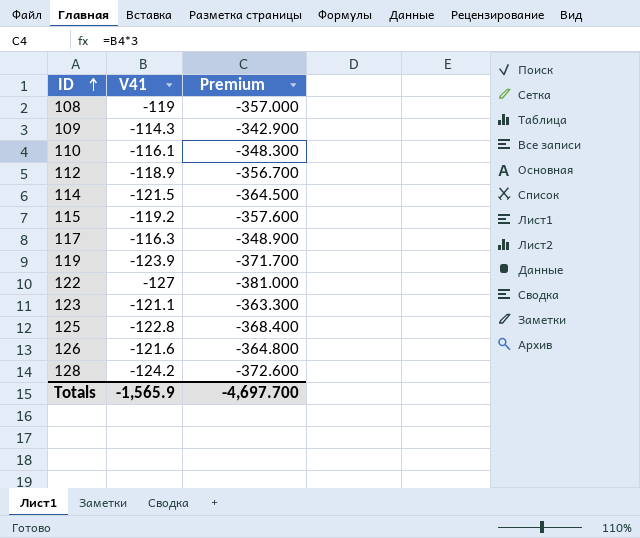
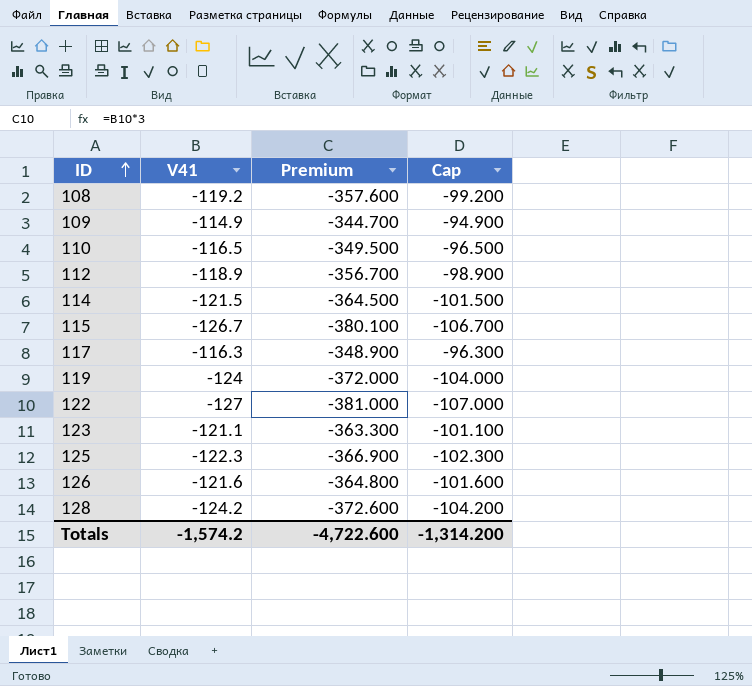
column Cap | formula: none -> [V41] + 20
108 | V41: -119 -> -119.2
108 | Premium: -357.000 -> -357.600
109 | V41: -114.3 -> -114.9
109 | Premium: -342.900 -> -344.700
110 | V41: -116.1 -> -116.5
110 | Premium: -348.300 -> -349.500
115 | V41: -119.2 -> -126.7
115 | Premium: -357.600 -> -380.100
119 | V41: -123.9 -> -124
119 | Premium: -371.700 -> -372.000
125 | V41: -122.8 -> -122.3
125 | Premium: -368.400 -> -366.900
Totals | V41: -1,565.9 -> -1,574.2
Totals | Premium: -4,697.700 -> -4,722.600

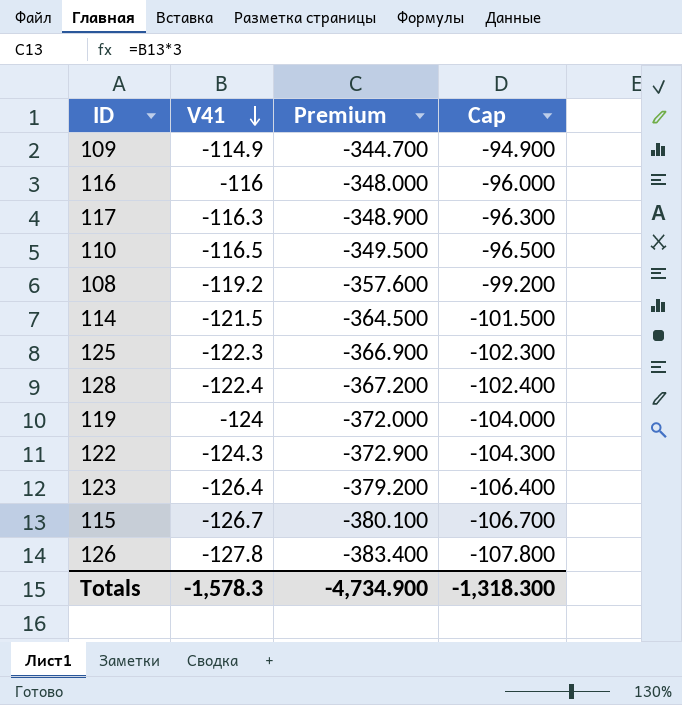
row order: ID ascending -> V41 descending
row 112: -118.9 | -356.700 | -98.900 -> none
row 116: none -> -116 | -348.000 | -96.000
128 | V41: -124.2 -> -122.4
128 | Premium: -372.600 -> -367.200
128 | Cap: -104.200 -> -102.400
122 | V41: -127 -> -124.3
122 | Premium: -381.000 -> -372.900
122 | Cap: -107.000 -> -104.300
123 | V41: -121.1 -> -126.4
123 | Premium: -363.300 -> -379.200
123 | Cap: -101.100 -> -106.400
126 | V41: -121.6 -> -127.8
126 | Premium: -364.800 -> -383.400
126 | Cap: -101.600 -> -107.800
Totals | V41: -1,574.2 -> -1,578.3
Totals | Premium: -4,722.600 -> -4,734.900
Totals | Cap: -1,314.200 -> -1,318.300

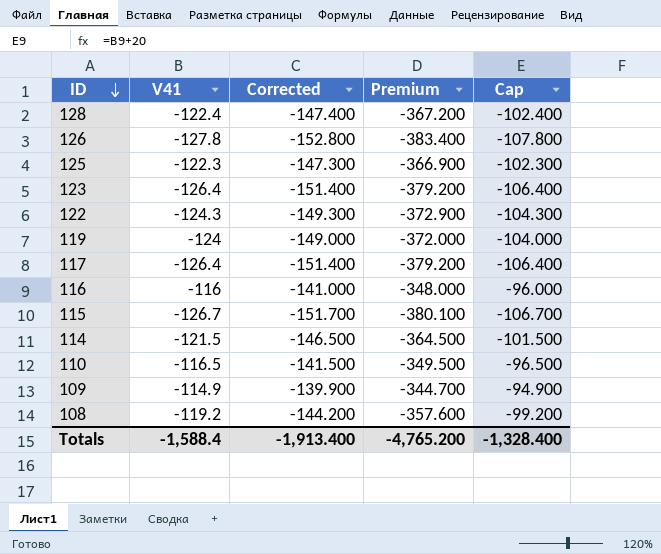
row order: V41 descending -> ID descending
column Corrected | formula: none -> [V41] - 25
117 | V41: -116.3 -> -126.4
117 | Premium: -348.900 -> -379.200
117 | Cap: -96.300 -> -106.400
Totals | V41: -1,578.3 -> -1,588.4
Totals | Premium: -4,734.900 -> -4,765.200
Totals | Cap: -1,318.300 -> -1,328.400

